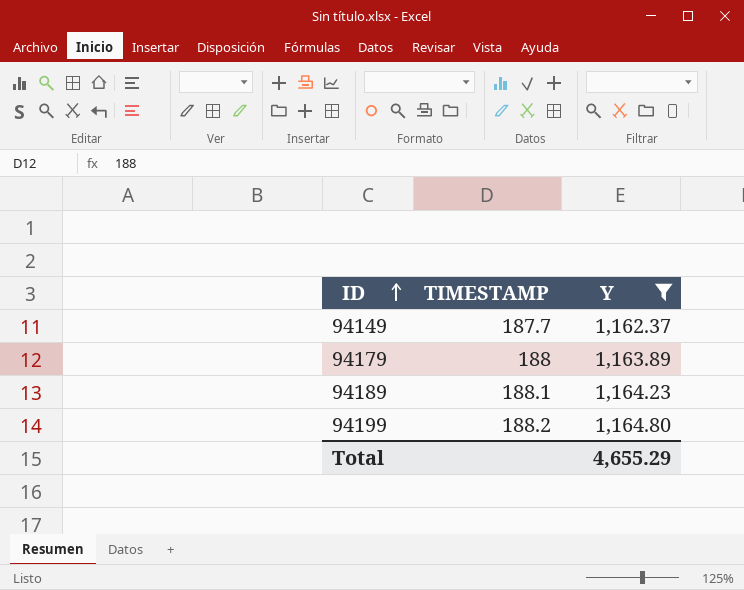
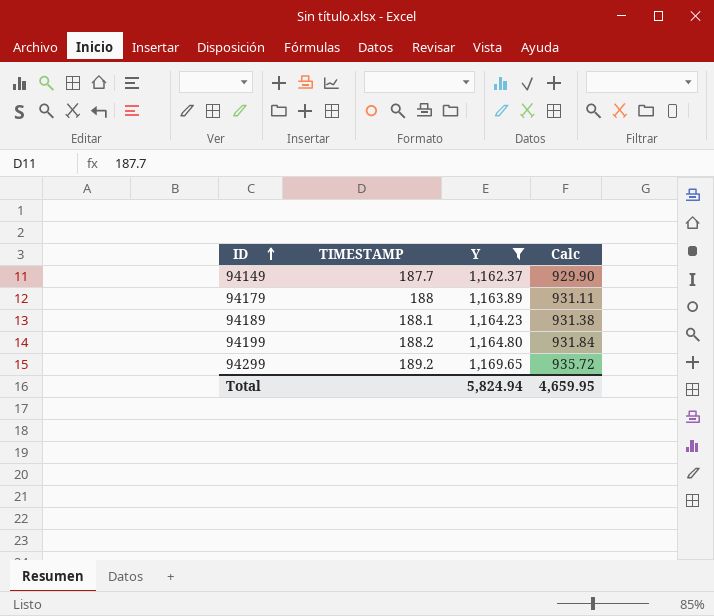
column Calc | formula: none -> [Y] * 0.8
row 94299: none -> 189.2 | 1,169.65 | 935.72
Total | Y: 4,655.29 -> 5,824.94

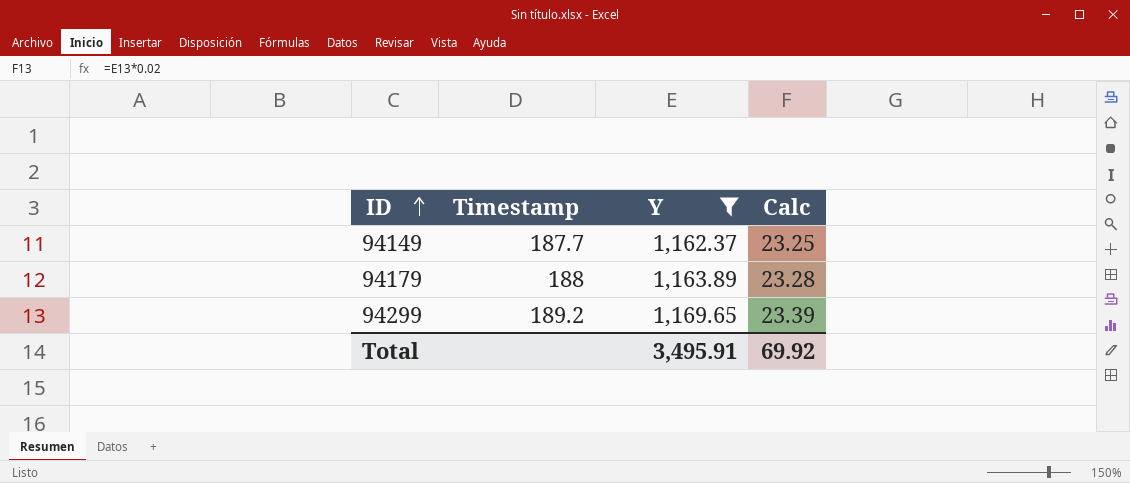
column name: TIMESTAMP -> Timestamp
column Calc | formula: [Y] * 0.8 -> [Y] * 0.02
row 94189: 188.1 | 1,164.23 | 931.38 -> none
row 94199: 188.2 | 1,164.80 | 931.84 -> none
Total | Y: 5,824.94 -> 3,495.91
Total | Calc: 4,659.95 -> 69.92

